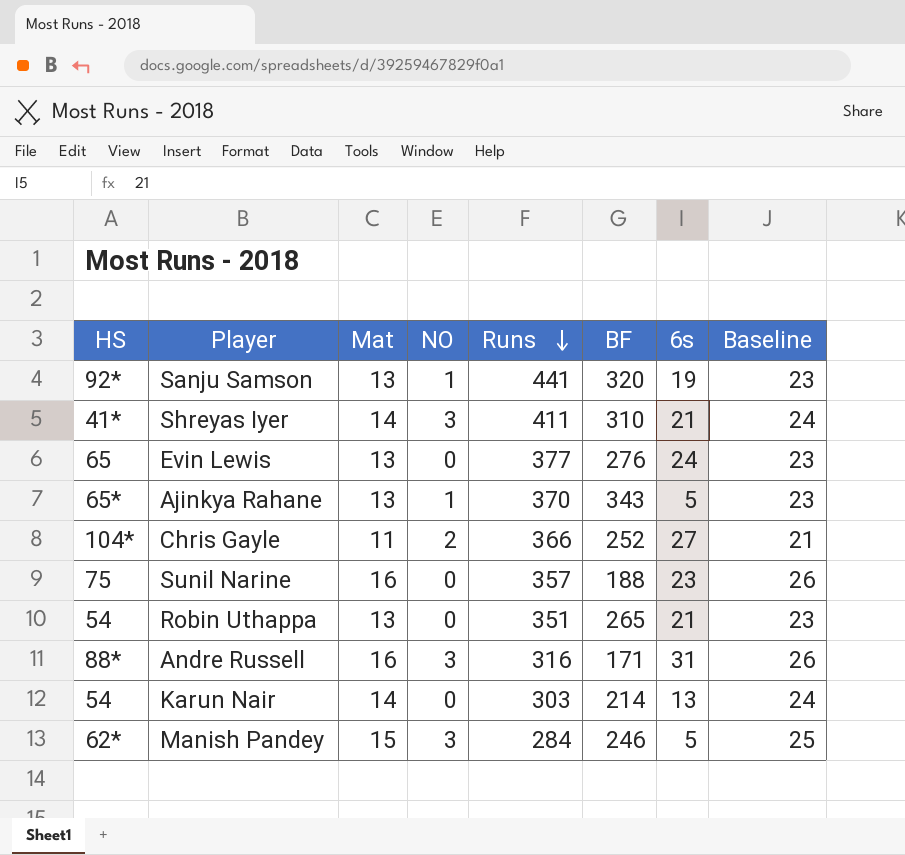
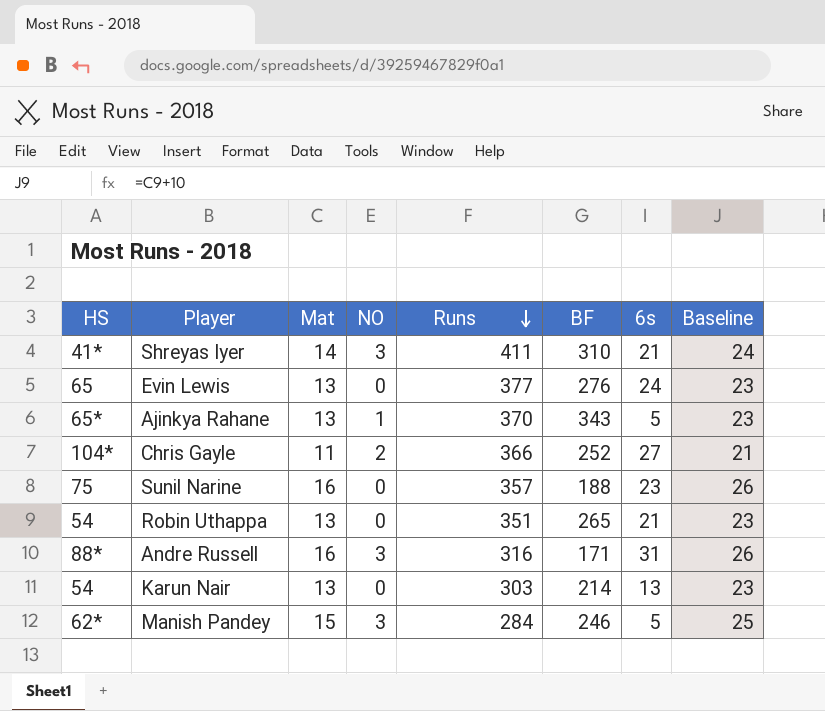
row Sanju Samson: 92* | 13 | 1 | 441 | 320 | 19 | 23 -> none
Karun Nair | Mat: 14 -> 13
Karun Nair | Baseline: 24 -> 23

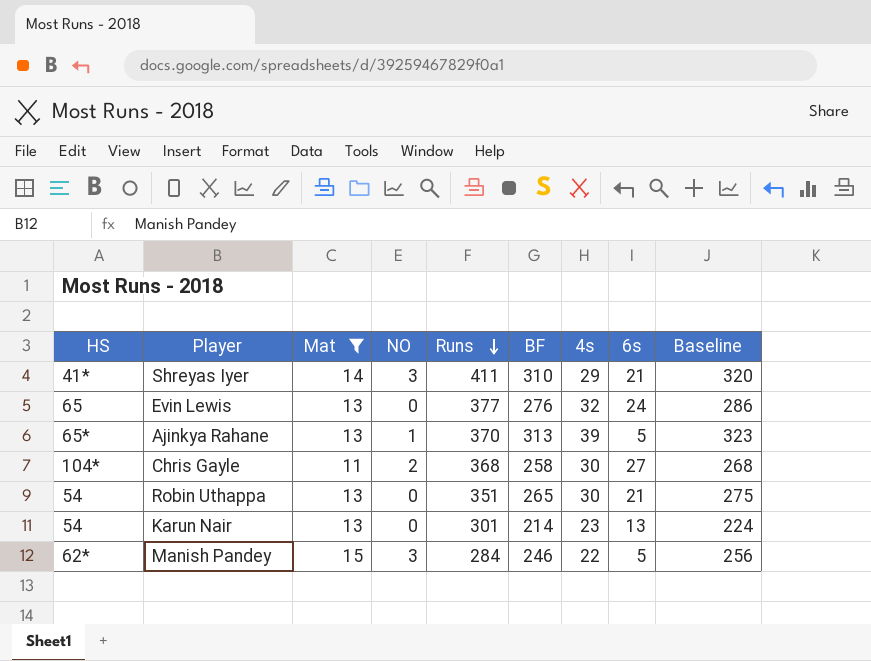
filter: none -> Mat != 16
column 4s | position: none -> 7
column Baseline | formula: [Mat] + 10 -> [BF] + 10
Ajinkya Rahane | BF: 343 -> 313
Chris Gayle | Runs: 366 -> 368
Chris Gayle | BF: 252 -> 258
Karun Nair | Runs: 303 -> 301

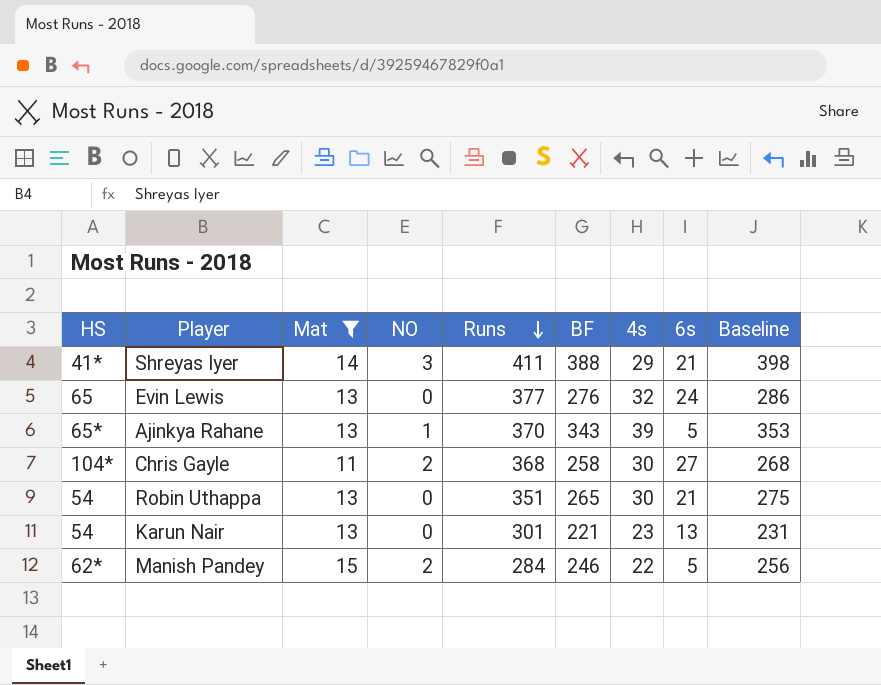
Shreyas Iyer | BF: 310 -> 388
Shreyas Iyer | Baseline: 320 -> 398
Ajinkya Rahane | BF: 313 -> 343
Ajinkya Rahane | Baseline: 323 -> 353
Karun Nair | BF: 214 -> 221
Karun Nair | Baseline: 224 -> 231
Manish Pandey | NO: 3 -> 2

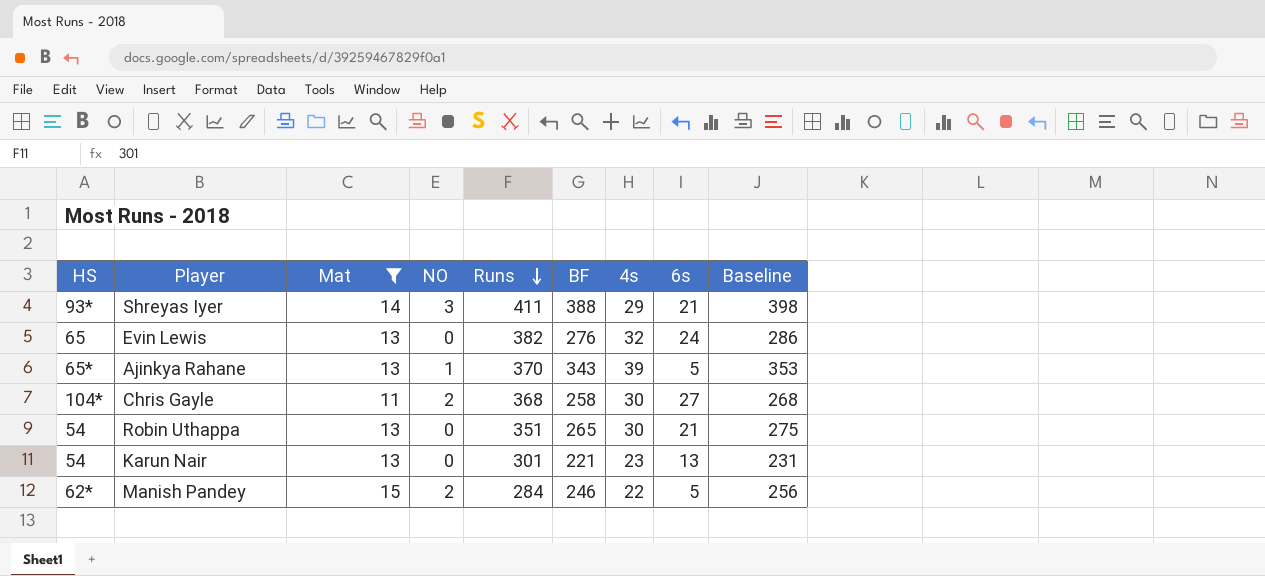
Shreyas Iyer | HS: 41* -> 93*
Evin Lewis | Runs: 377 -> 382

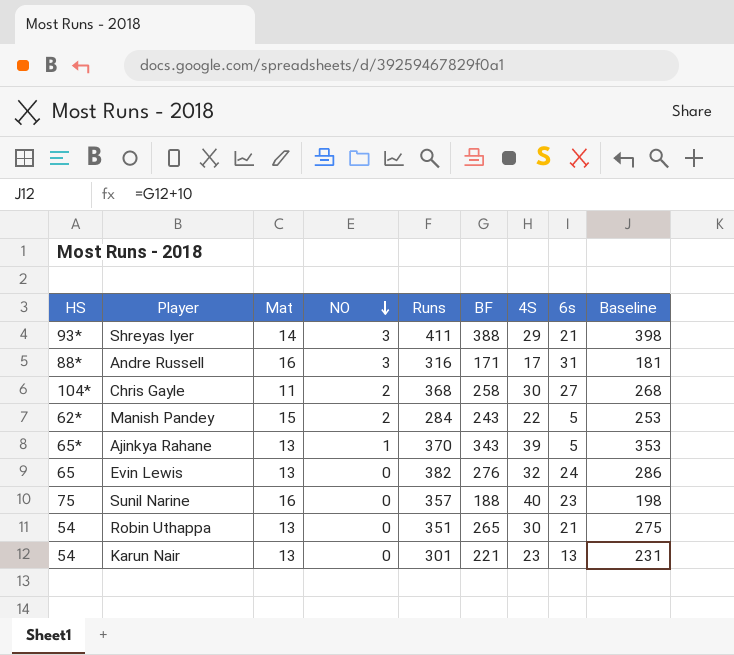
filter: Mat != 16 -> none
row order: Runs descending -> NO descending
column name: 4s -> 4S
Manish Pandey | BF: 246 -> 243
Manish Pandey | Baseline: 256 -> 253

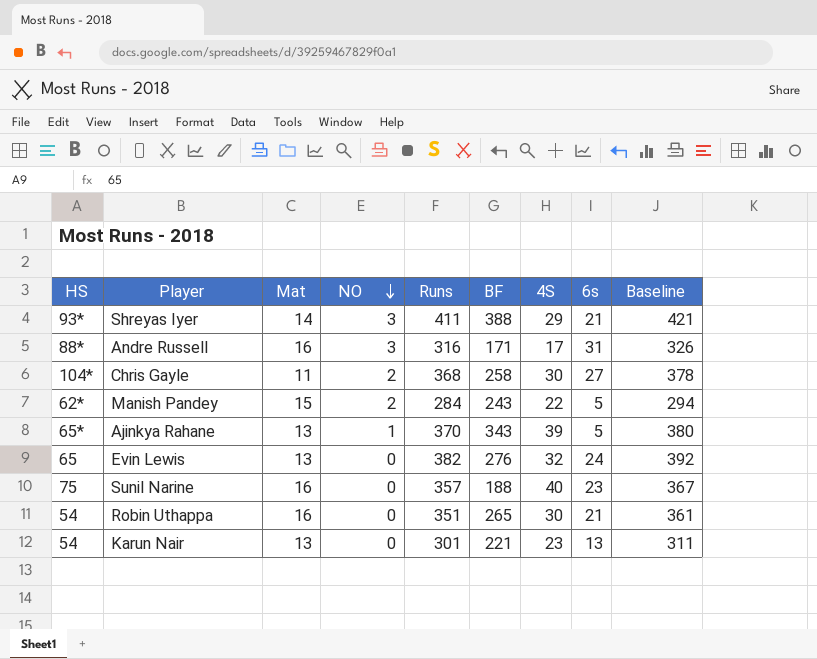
column Baseline | formula: [BF] + 10 -> [Runs] + 10
Robin Uthappa | Mat: 13 -> 16

